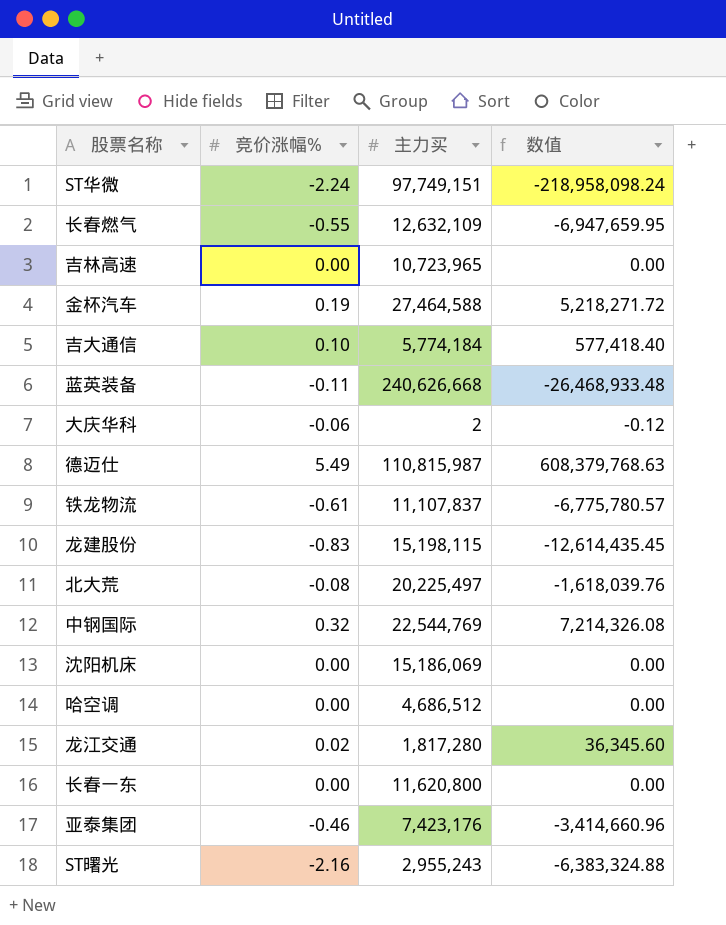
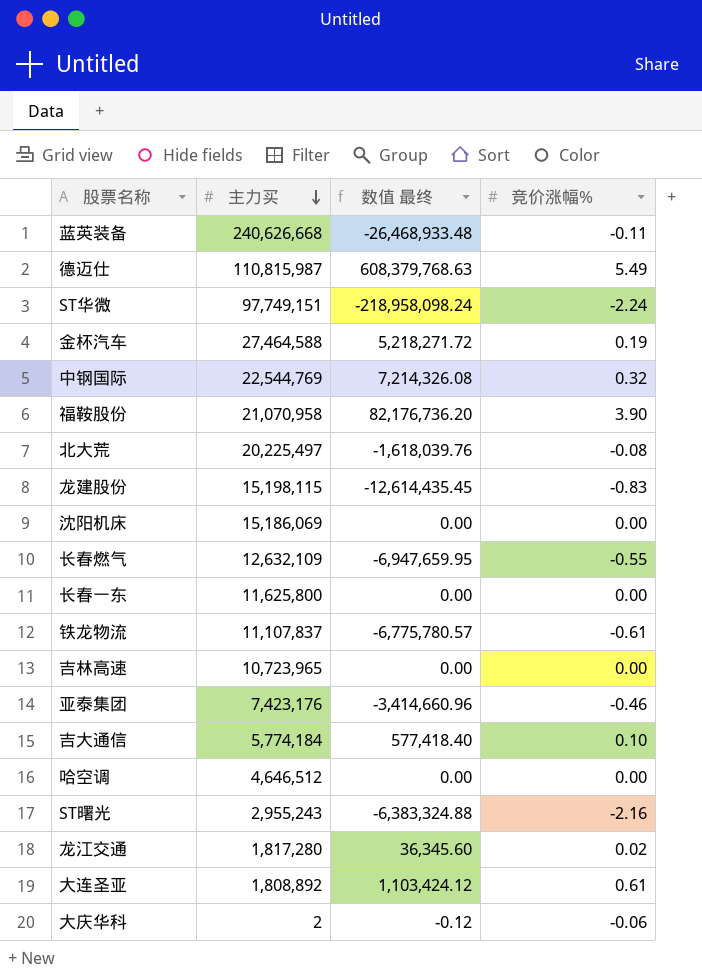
row order: none -> 主力买 descending
column name: 数值 -> 数值 最终
column 竞价涨幅% | position: 2 -> 4
row 福鞍股份: none -> 21,070,958 | 82,176,736.20 | 3.90
长春一东 | 主力买: 11,620,800 -> 11,625,800
哈空调 | 主力买: 4,686,512 -> 4,646,512
row 大连圣亚: none -> 1,808,892 | 1,103,424.12 | 0.61

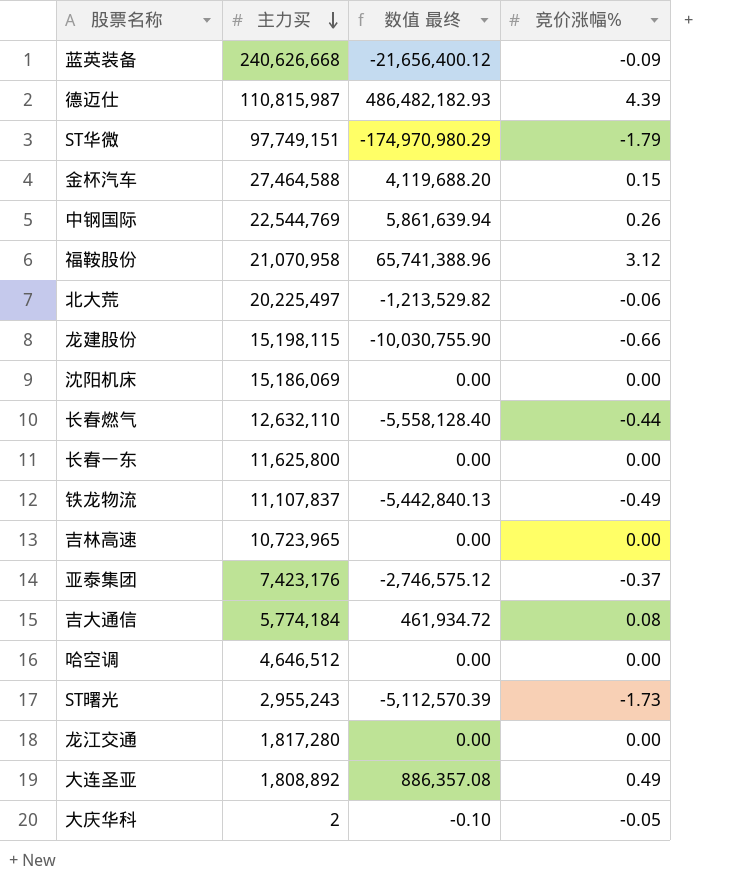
蓝英装备 | 数值 最终: -26,468,933.48 -> -21,656,400.12
蓝英装备 | 竞价涨幅%: -0.11 -> -0.09
德迈仕 | 数值 最终: 608,379,768.63 -> 486,482,182.93
德迈仕 | 竞价涨幅%: 5.49 -> 4.39
ST华微 | 数值 最终: -218,958,098.24 -> -174,970,980.29
ST华微 | 竞价涨幅%: -2.24 -> -1.79
金杯汽车 | 数值 最终: 5,218,271.72 -> 4,119,688.20
金杯汽车 | 竞价涨幅%: 0.19 -> 0.15
中钢国际 | 数值 最终: 7,214,326.08 -> 5,861,639.94
中钢国际 | 竞价涨幅%: 0.32 -> 0.26
福鞍股份 | 数值 最终: 82,176,736.20 -> 65,741,388.96
福鞍股份 | 竞价涨幅%: 3.90 -> 3.12
北大荒 | 数值 最终: -1,618,039.76 -> -1,213,529.82
北大荒 | 竞价涨幅%: -0.08 -> -0.06
龙建股份 | 数值 最终: -12,614,435.45 -> -10,030,755.90
龙建股份 | 竞价涨幅%: -0.83 -> -0.66
长春燃气 | 主力买: 12,632,109 -> 12,632,110
长春燃气 | 数值 最终: -6,947,659.95 -> -5,558,128.40
长春燃气 | 竞价涨幅%: -0.55 -> -0.44
铁龙物流 | 数值 最终: -6,775,780.57 -> -5,442,840.13
铁龙物流 | 竞价涨幅%: -0.61 -> -0.49
亚泰集团 | 数值 最终: -3,414,660.96 -> -2,746,575.12
亚泰集团 | 竞价涨幅%: -0.46 -> -0.37
吉大通信 | 数值 最终: 577,418.40 -> 461,934.72
吉大通信 | 竞价涨幅%: 0.10 -> 0.08
ST曙光 | 数值 最终: -6,383,324.88 -> -5,112,570.39
ST曙光 | 竞价涨幅%: -2.16 -> -1.73
龙江交通 | 数值 最终: 36,345.60 -> 0.00
龙江交通 | 竞价涨幅%: 0.02 -> 0.00
大连圣亚 | 数值 最终: 1,103,424.12 -> 886,357.08
大连圣亚 | 竞价涨幅%: 0.61 -> 0.49
大庆华科 | 数值 最终: -0.12 -> -0.10
大庆华科 | 竞价涨幅%: -0.06 -> -0.05

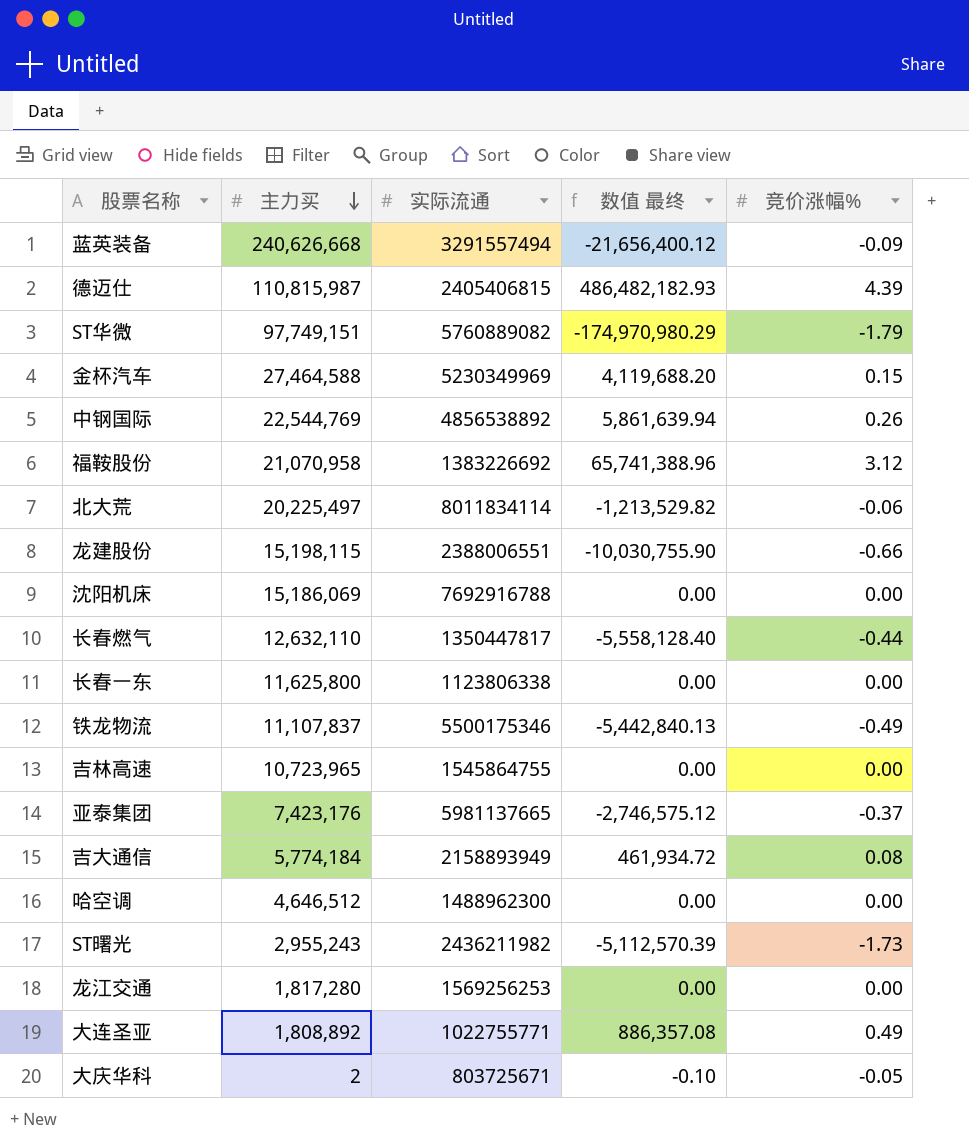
column 实际流通 | position: none -> 3

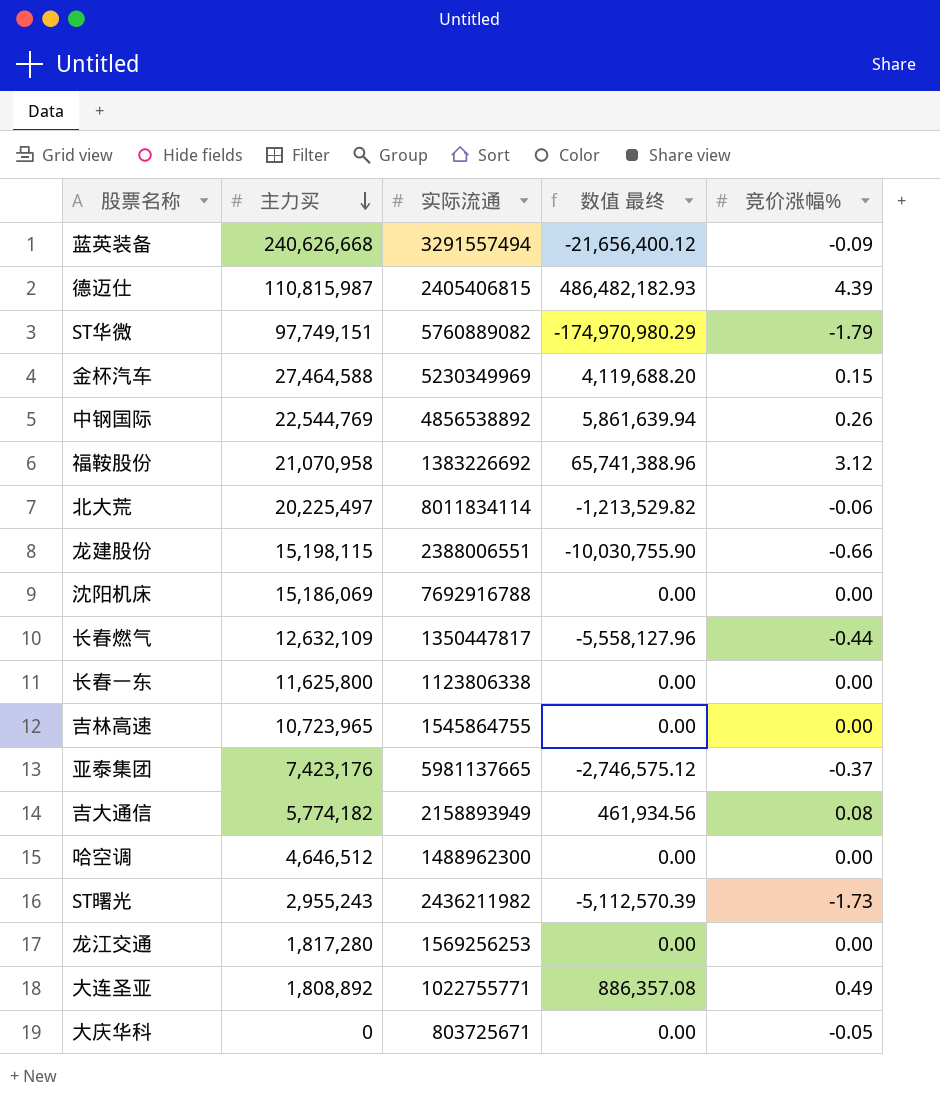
row 铁龙物流: 11,107,837 | 5500175346 | -5,442,840.13 | -0.49 -> none
长春燃气 | 主力买: 12,632,110 -> 12,632,109
长春燃气 | 数值 最终: -5,558,128.40 -> -5,558,127.96
吉大通信 | 主力买: 5,774,184 -> 5,774,182
吉大通信 | 数值 最终: 461,934.72 -> 461,934.56
大庆华科 | 主力买: 2 -> 0
大庆华科 | 数值 最终: -0.10 -> 0.00

